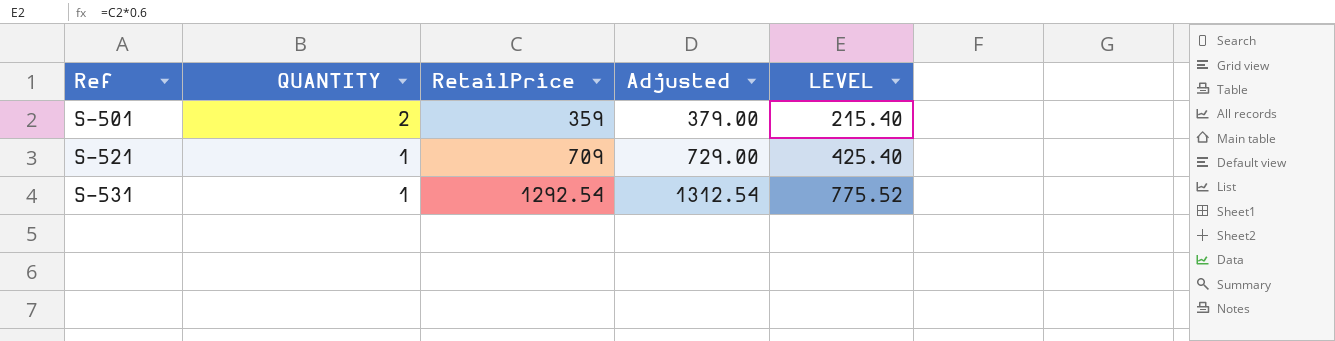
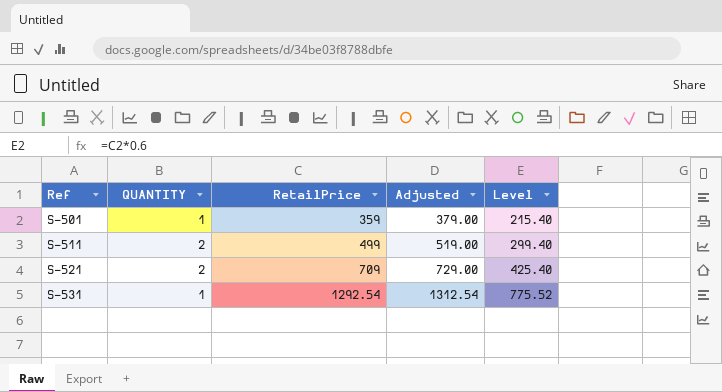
column name: LEVEL -> Level
S-501 | QUANTITY: 2 -> 1
row S-511: none -> 2 | 499 | 519.00 | 299.40
S-521 | QUANTITY: 1 -> 2

